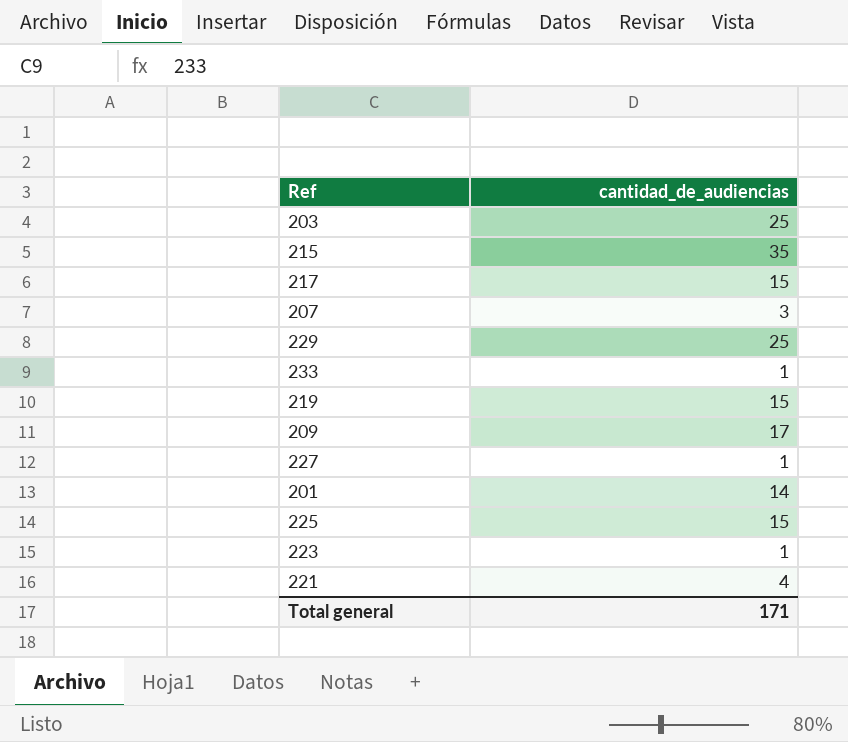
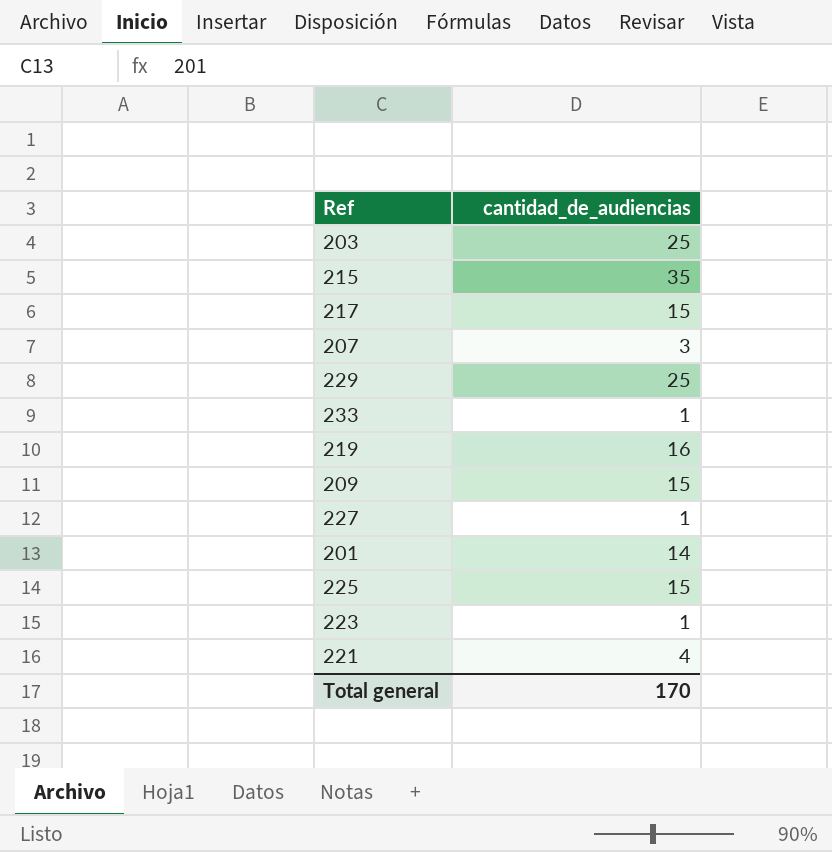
219 | cantidad_de_audiencias: 15 -> 16
209 | cantidad_de_audiencias: 17 -> 15
Total general | cantidad_de_audiencias: 171 -> 170

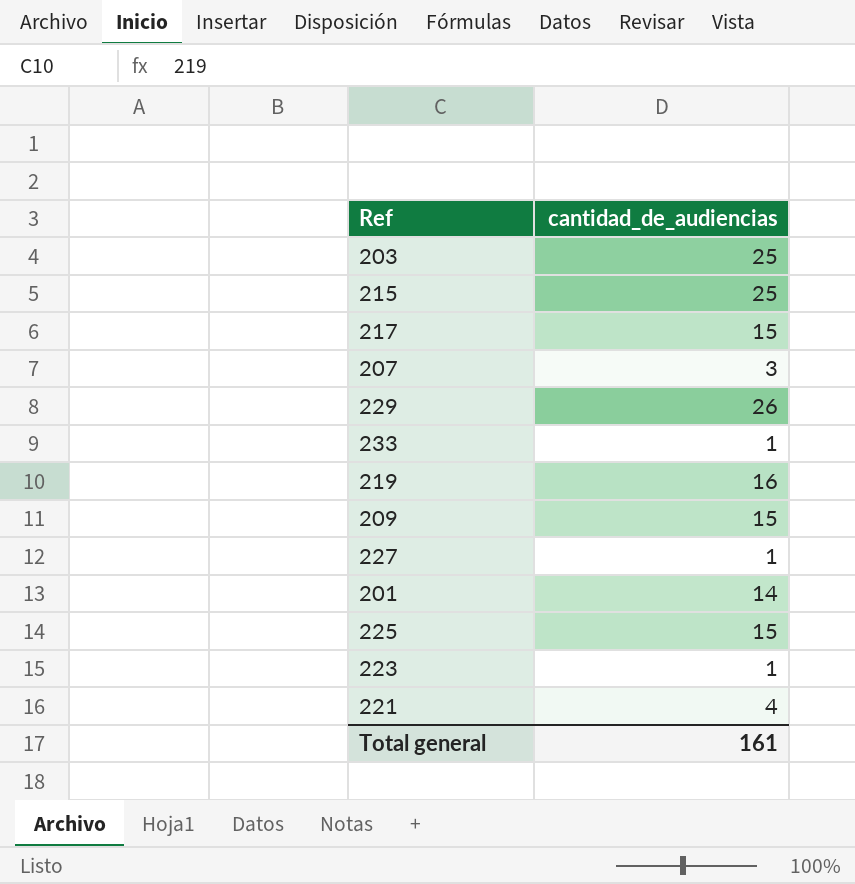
215 | cantidad_de_audiencias: 35 -> 25
229 | cantidad_de_audiencias: 25 -> 26
Total general | cantidad_de_audiencias: 170 -> 161

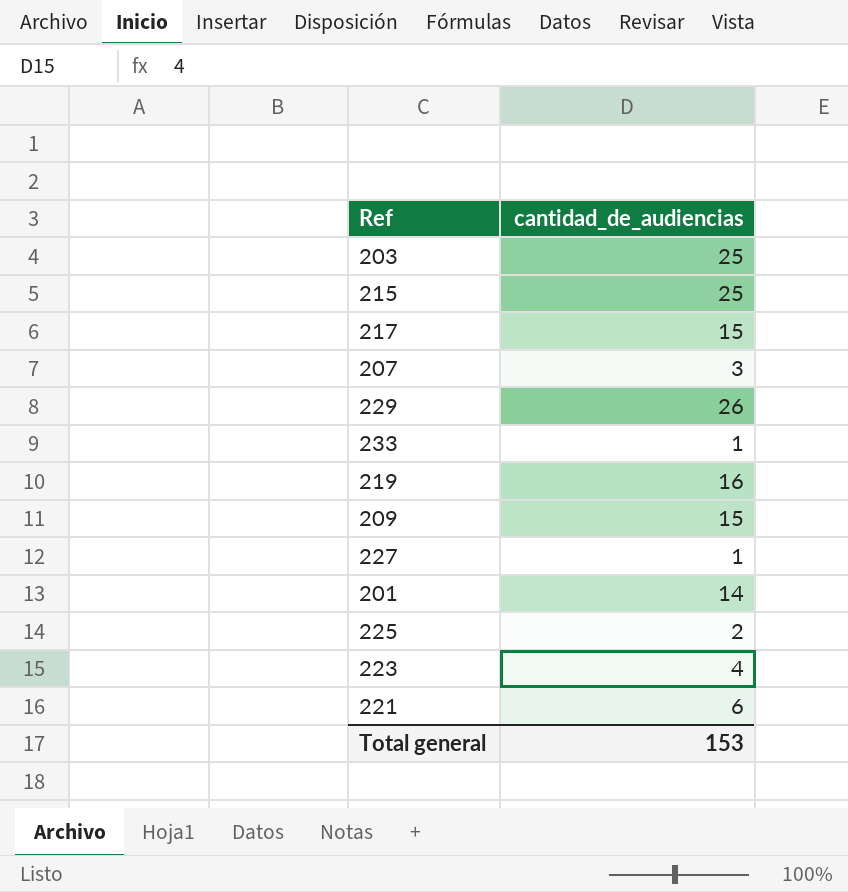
225 | cantidad_de_audiencias: 15 -> 2
223 | cantidad_de_audiencias: 1 -> 4
221 | cantidad_de_audiencias: 4 -> 6
Total general | cantidad_de_audiencias: 161 -> 153

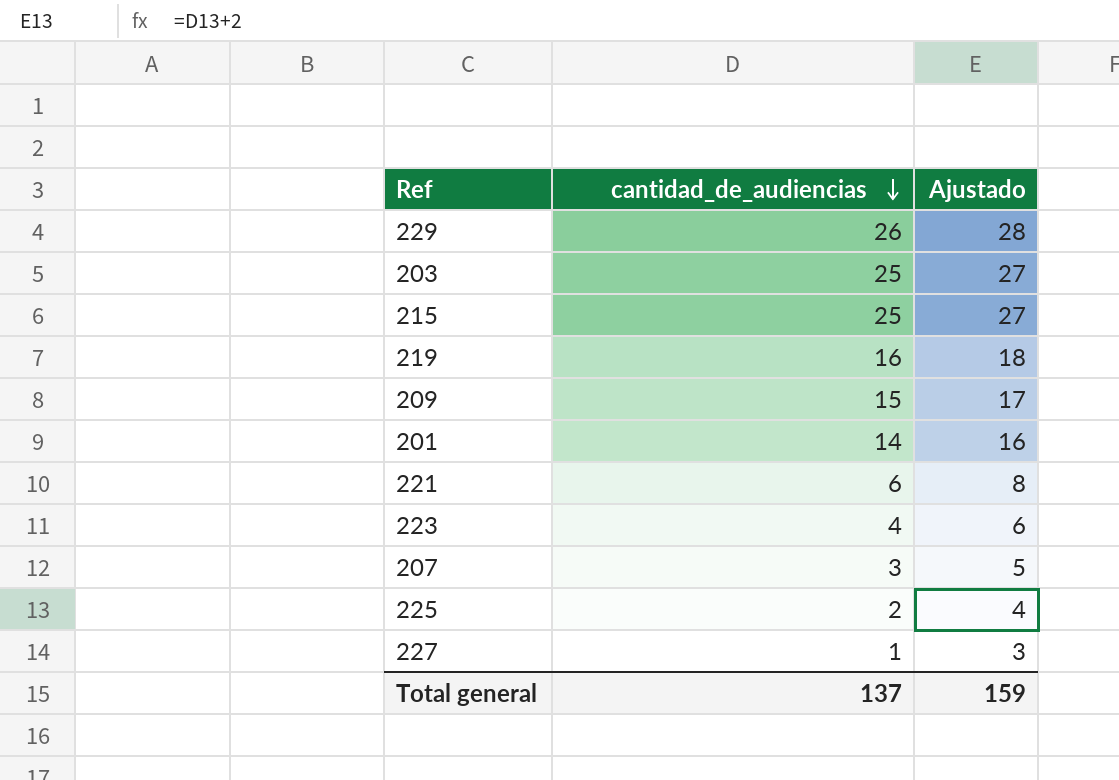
row order: none -> cantidad_de_audiencias descending
column Ajustado | formula: none -> [cantidad_de_audiencias] + 2
row 217: 15 -> none
row 233: 1 -> none
Total general | cantidad_de_audiencias: 153 -> 137

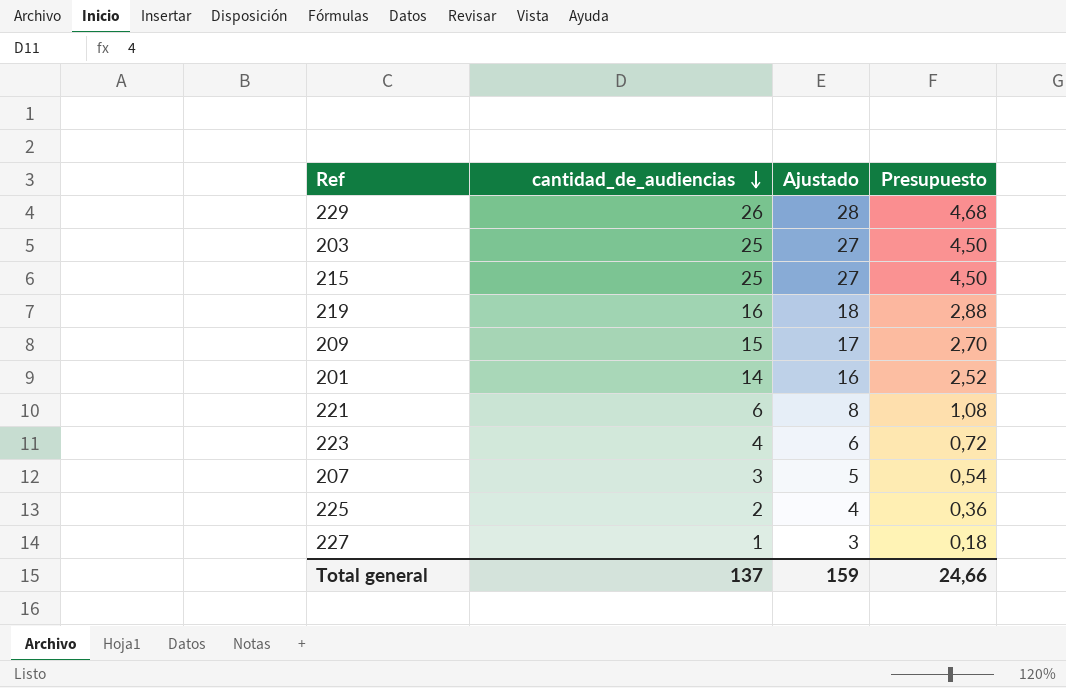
column Presupuesto | formula: none -> [cantidad_de_audiencias] * 0,18

